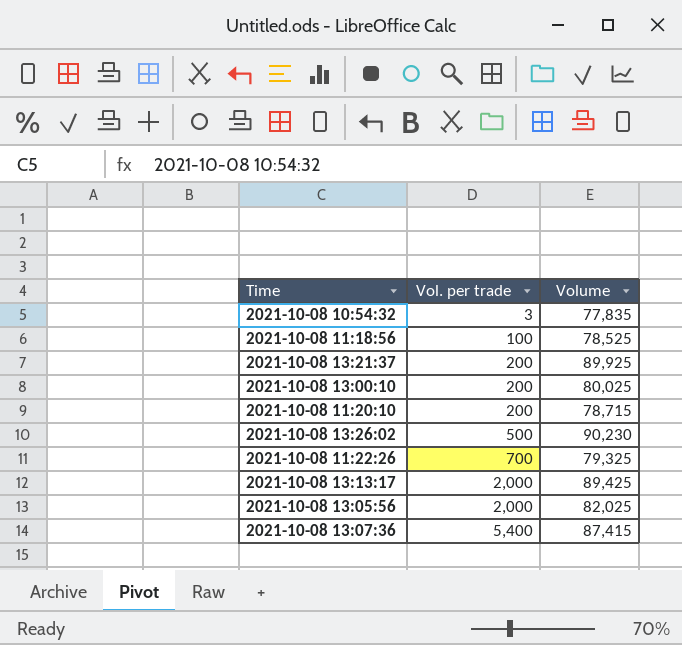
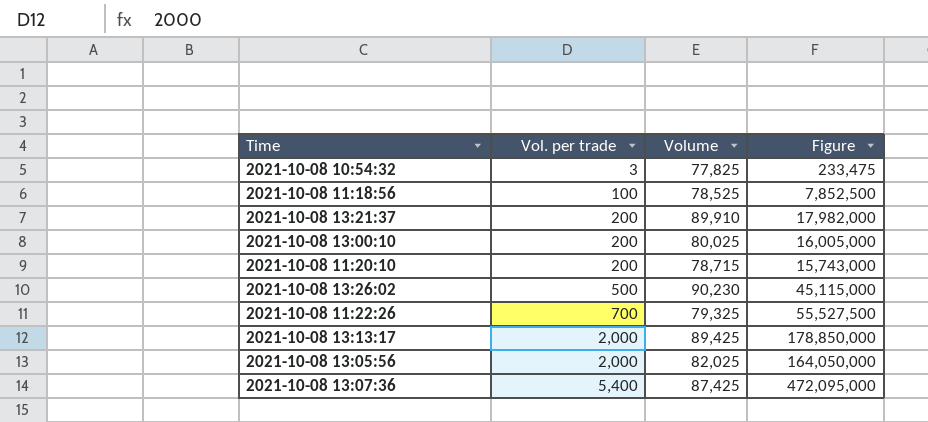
column Figure | formula: none -> [Vol. per trade] * [Volume]
2021-10-08 10:54:32 | Volume: 77,835 -> 77,825
2021-10-08 13:21:37 | Volume: 89,925 -> 89,910
2021-10-08 13:07:36 | Volume: 87,415 -> 87,425

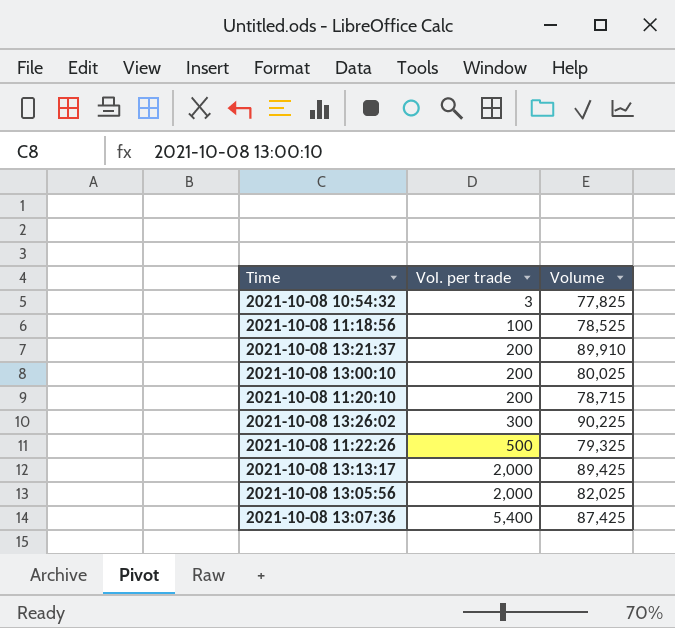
column Figure | formula: [Vol. per trade] * [Volume] -> none
2021-10-08 13:26:02 | Vol. per trade: 500 -> 300
2021-10-08 13:26:02 | Volume: 90,230 -> 90,225
2021-10-08 11:22:26 | Vol. per trade: 700 -> 500

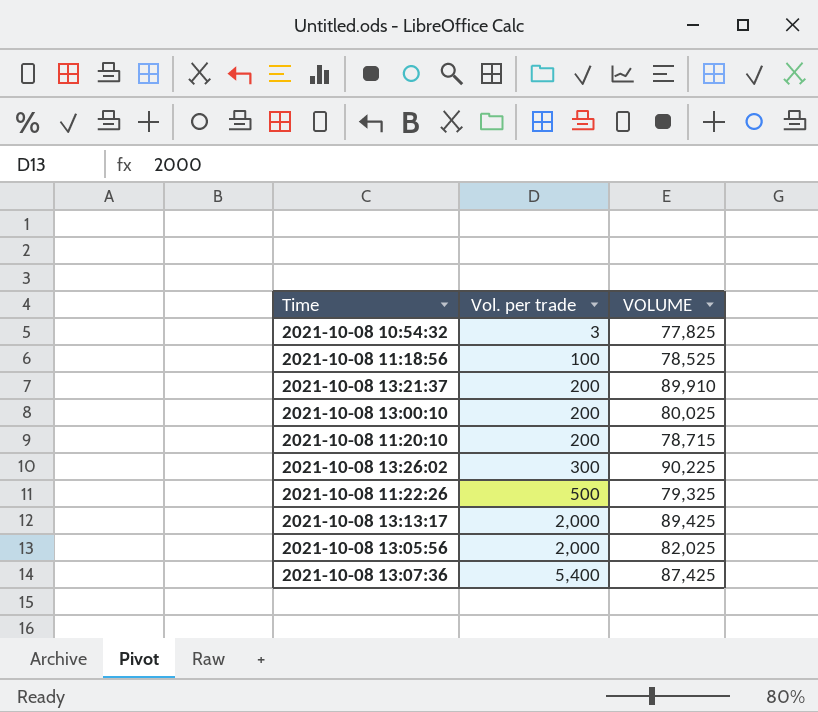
column name: Volume -> VOLUME

